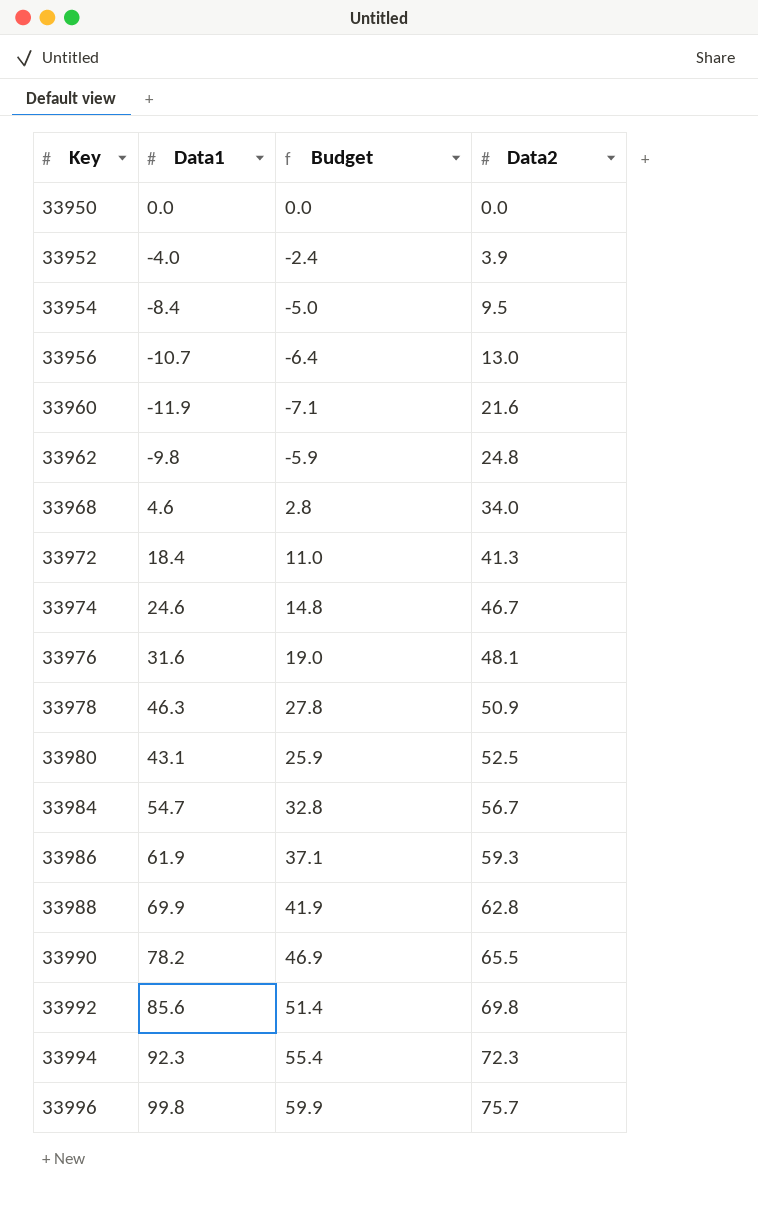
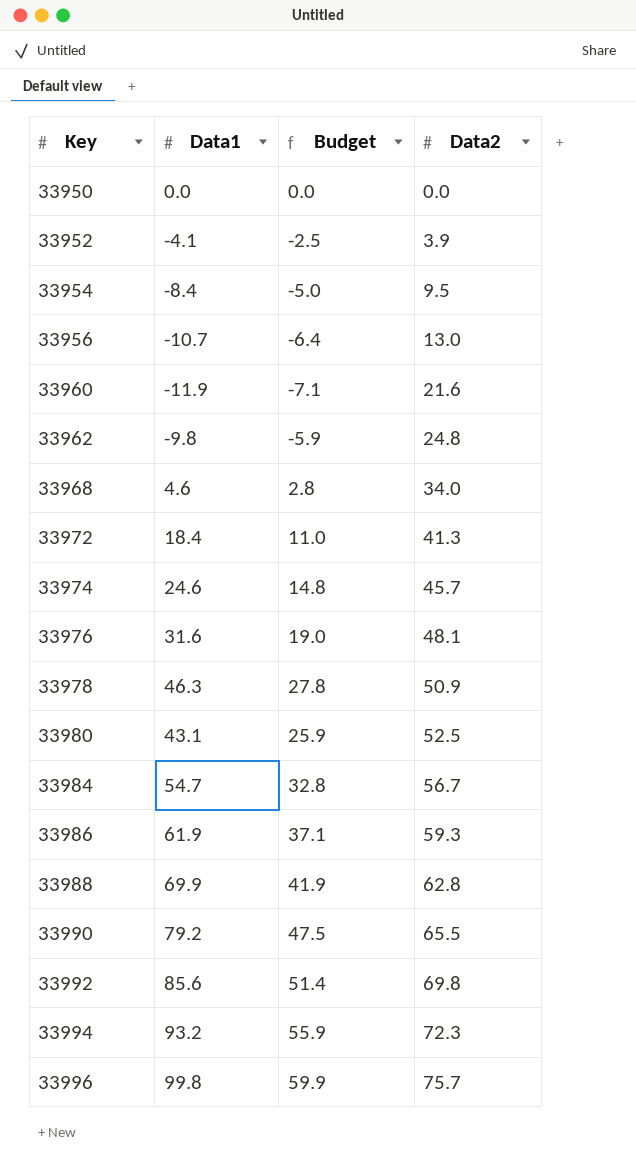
33952 | Data1: -4.0 -> -4.1
33952 | Budget: -2.4 -> -2.5
33974 | Data2: 46.7 -> 45.7
33990 | Data1: 78.2 -> 79.2
33990 | Budget: 46.9 -> 47.5
33994 | Data1: 92.3 -> 93.2
33994 | Budget: 55.4 -> 55.9

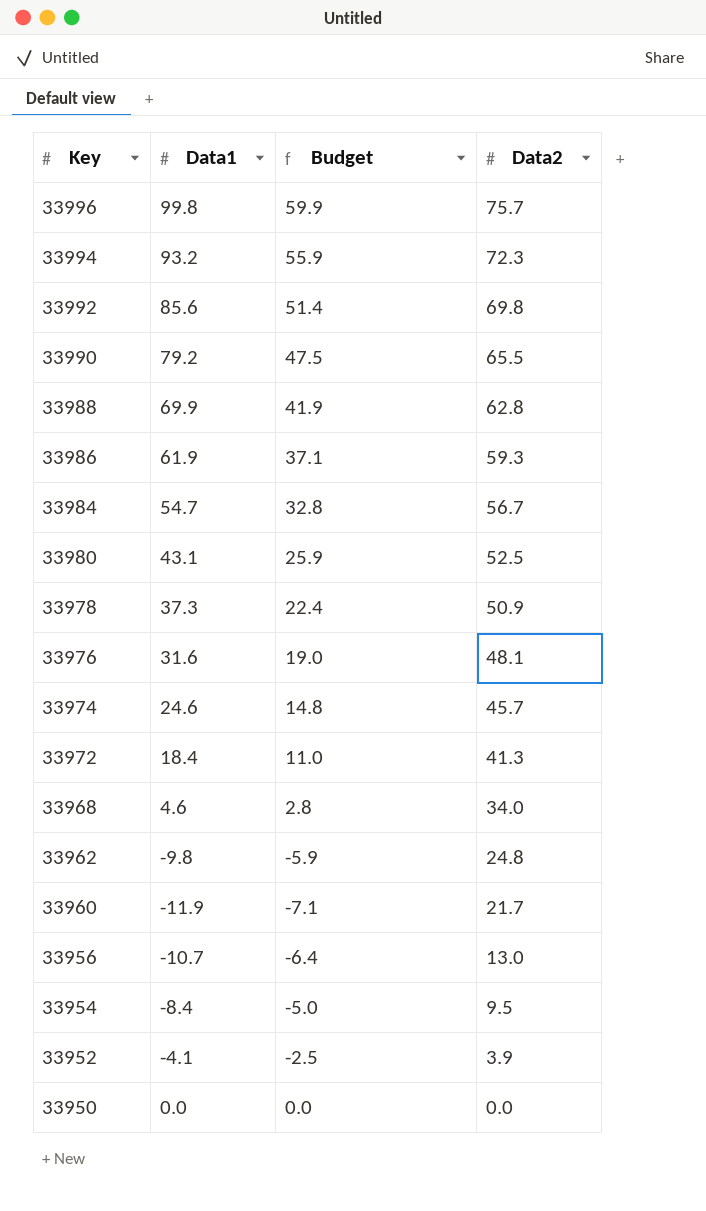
row order: Key ascending -> Key descending
33978 | Data1: 46.3 -> 37.3
33978 | Budget: 27.8 -> 22.4
33960 | Data2: 21.6 -> 21.7

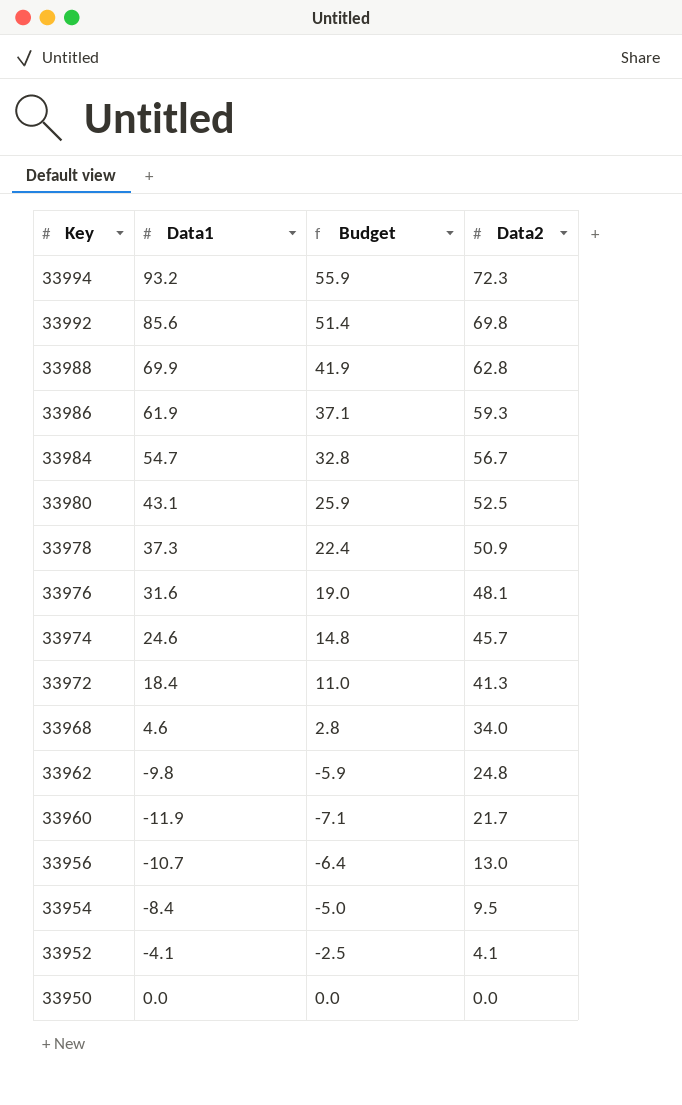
row 33996: 99.8 | 59.9 | 75.7 -> none
row 33990: 79.2 | 47.5 | 65.5 -> none
33952 | Data2: 3.9 -> 4.1

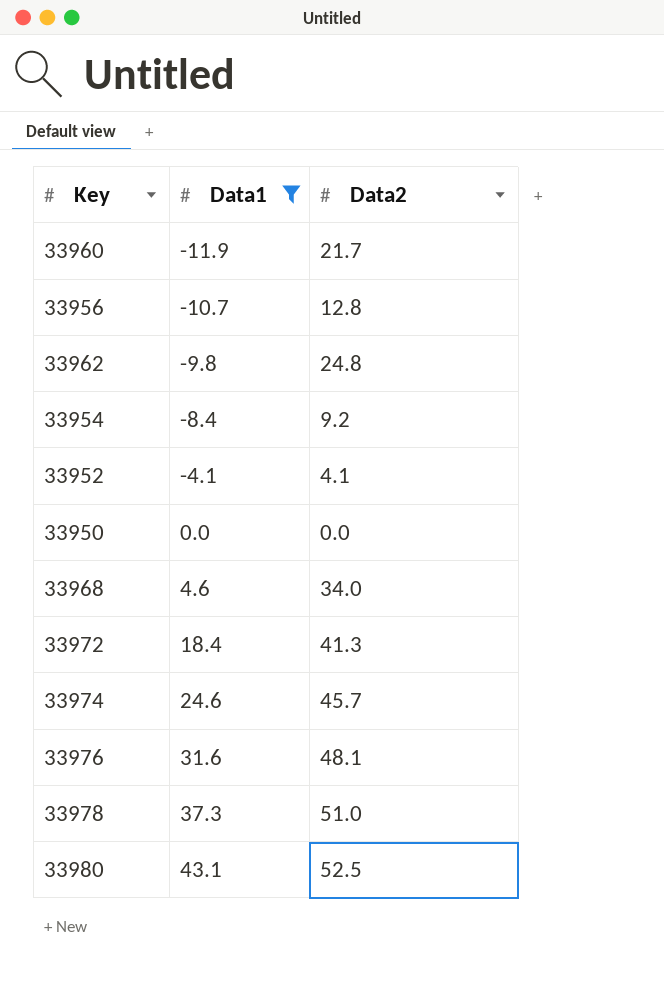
filter: none -> Data1 <= 43.1
row order: Key descending -> Data1 ascending
column Budget | formula: [Data1] * 0.6 -> none
33956 | Data2: 13.0 -> 12.8
33954 | Data2: 9.5 -> 9.2
33978 | Data2: 50.9 -> 51.0

